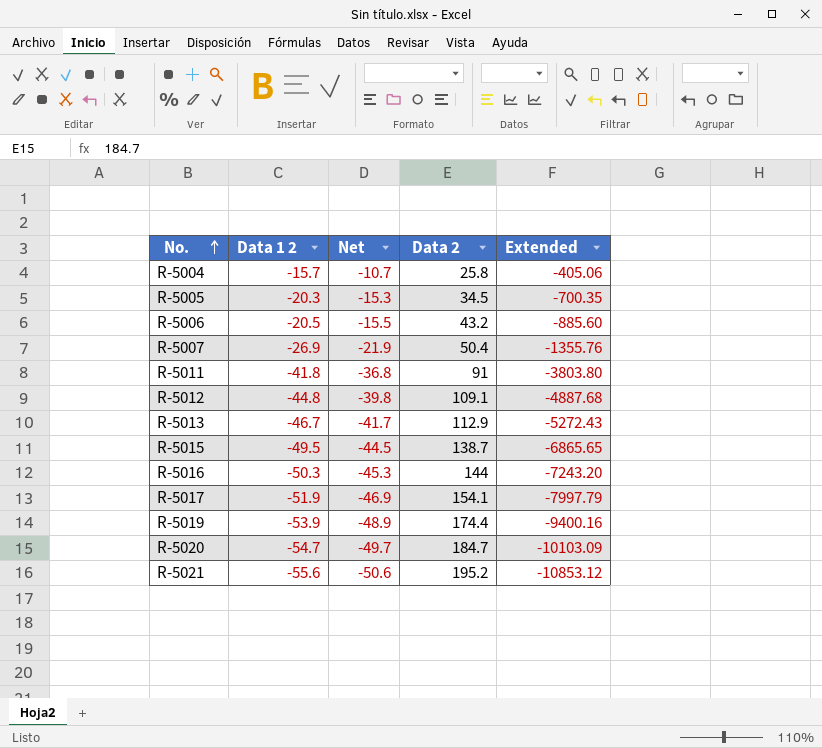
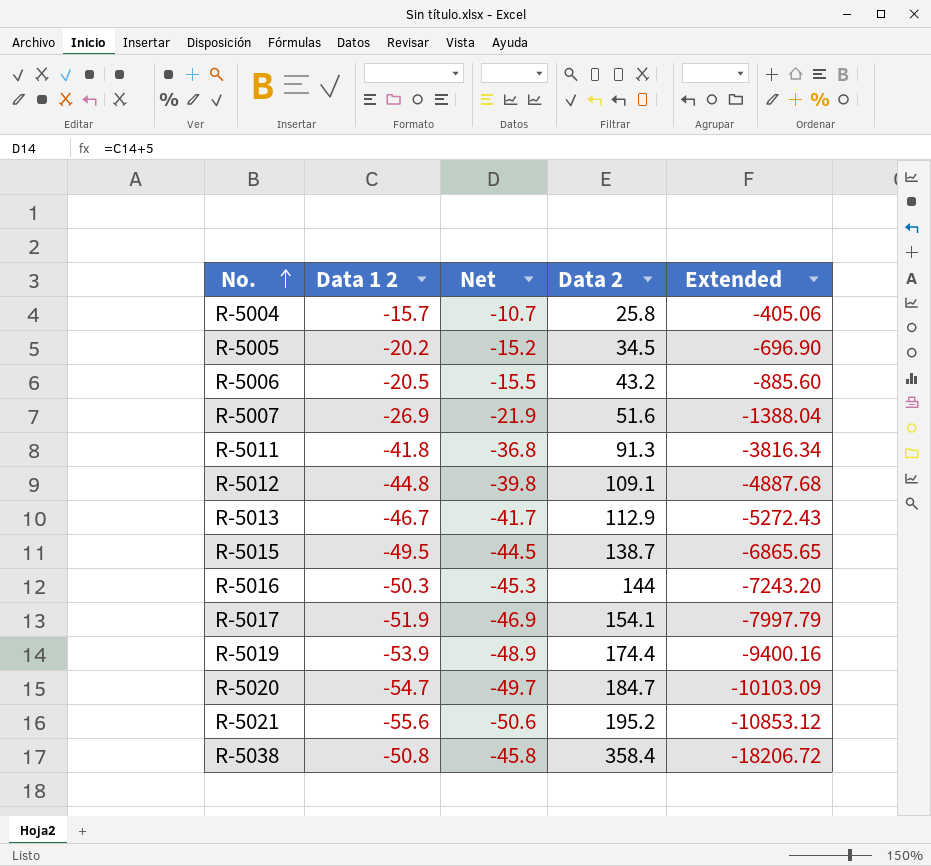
R-5005 | Data 1 2: -20.3 -> -20.2
R-5005 | Net: -15.3 -> -15.2
R-5005 | Extended: -700.35 -> -696.90
R-5007 | Data 2: 50.4 -> 51.6
R-5007 | Extended: -1355.76 -> -1388.04
R-5011 | Data 2: 91 -> 91.3
R-5011 | Extended: -3803.80 -> -3816.34
row R-5038: none -> -50.8 | -45.8 | 358.4 | -18206.72

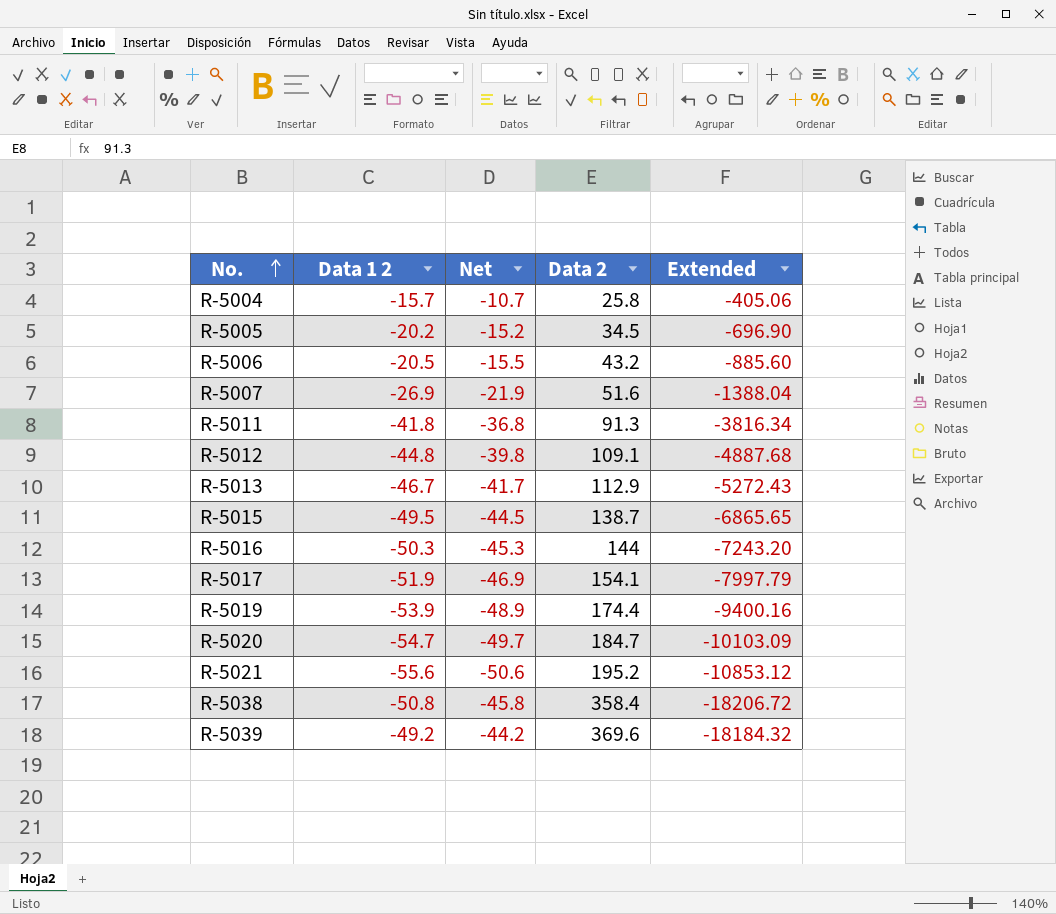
row R-5039: none -> -49.2 | -44.2 | 369.6 | -18184.32

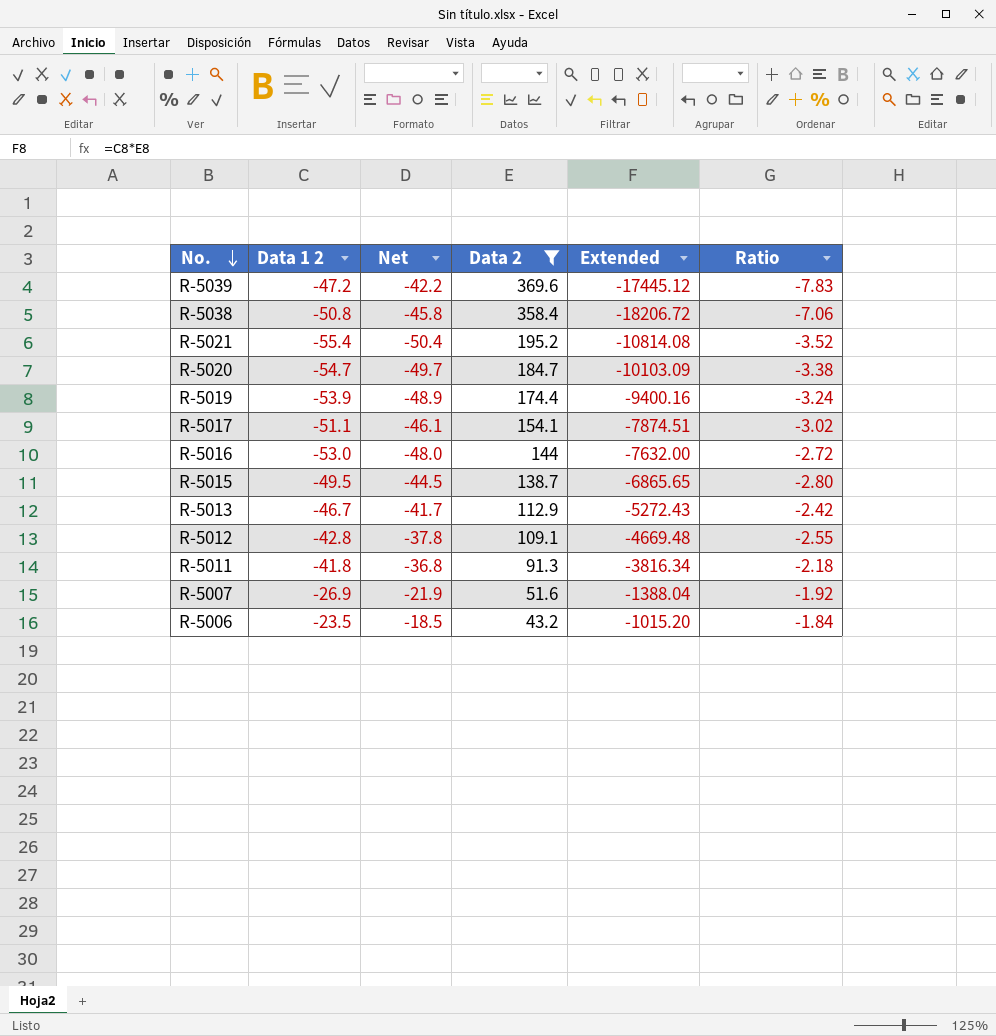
filter: none -> Data 2 >= 43.2
row order: No. ascending -> No. descending
column Ratio | formula: none -> [Data 2] / [Data 1 2]
R-5039 | Data 1 2: -49.2 -> -47.2
R-5039 | Net: -44.2 -> -42.2
R-5039 | Extended: -18184.32 -> -17445.12
R-5021 | Data 1 2: -55.6 -> -55.4
R-5021 | Net: -50.6 -> -50.4
R-5021 | Extended: -10853.12 -> -10814.08
R-5017 | Data 1 2: -51.9 -> -51.1
R-5017 | Net: -46.9 -> -46.1
R-5017 | Extended: -7997.79 -> -7874.51
R-5016 | Data 1 2: -50.3 -> -53.0
R-5016 | Net: -45.3 -> -48.0
R-5016 | Extended: -7243.20 -> -7632.00
R-5012 | Data 1 2: -44.8 -> -42.8
R-5012 | Net: -39.8 -> -37.8
R-5012 | Extended: -4887.68 -> -4669.48
R-5006 | Data 1 2: -20.5 -> -23.5
R-5006 | Net: -15.5 -> -18.5
R-5006 | Extended: -885.60 -> -1015.20

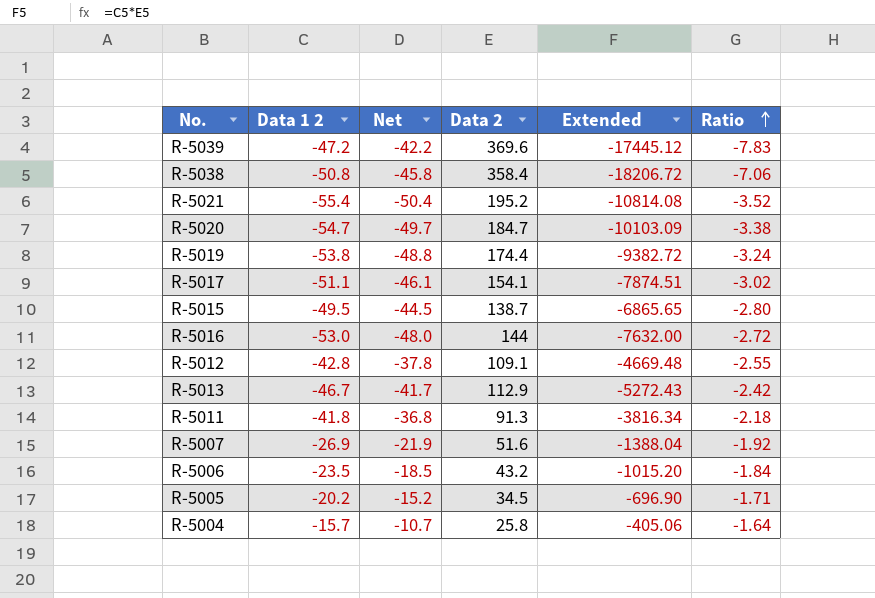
filter: Data 2 >= 43.2 -> none
row order: No. descending -> Ratio ascending
R-5019 | Data 1 2: -53.9 -> -53.8
R-5019 | Net: -48.9 -> -48.8
R-5019 | Extended: -9400.16 -> -9382.72

